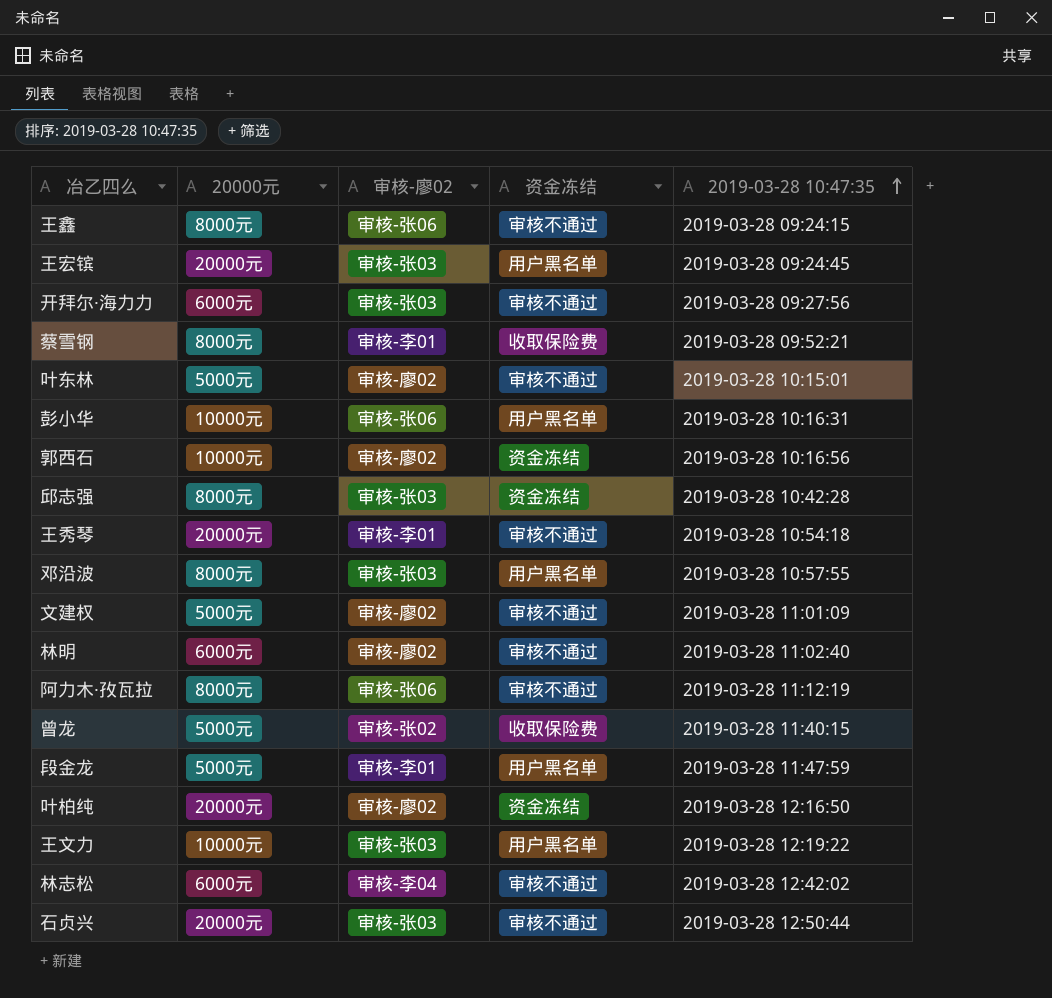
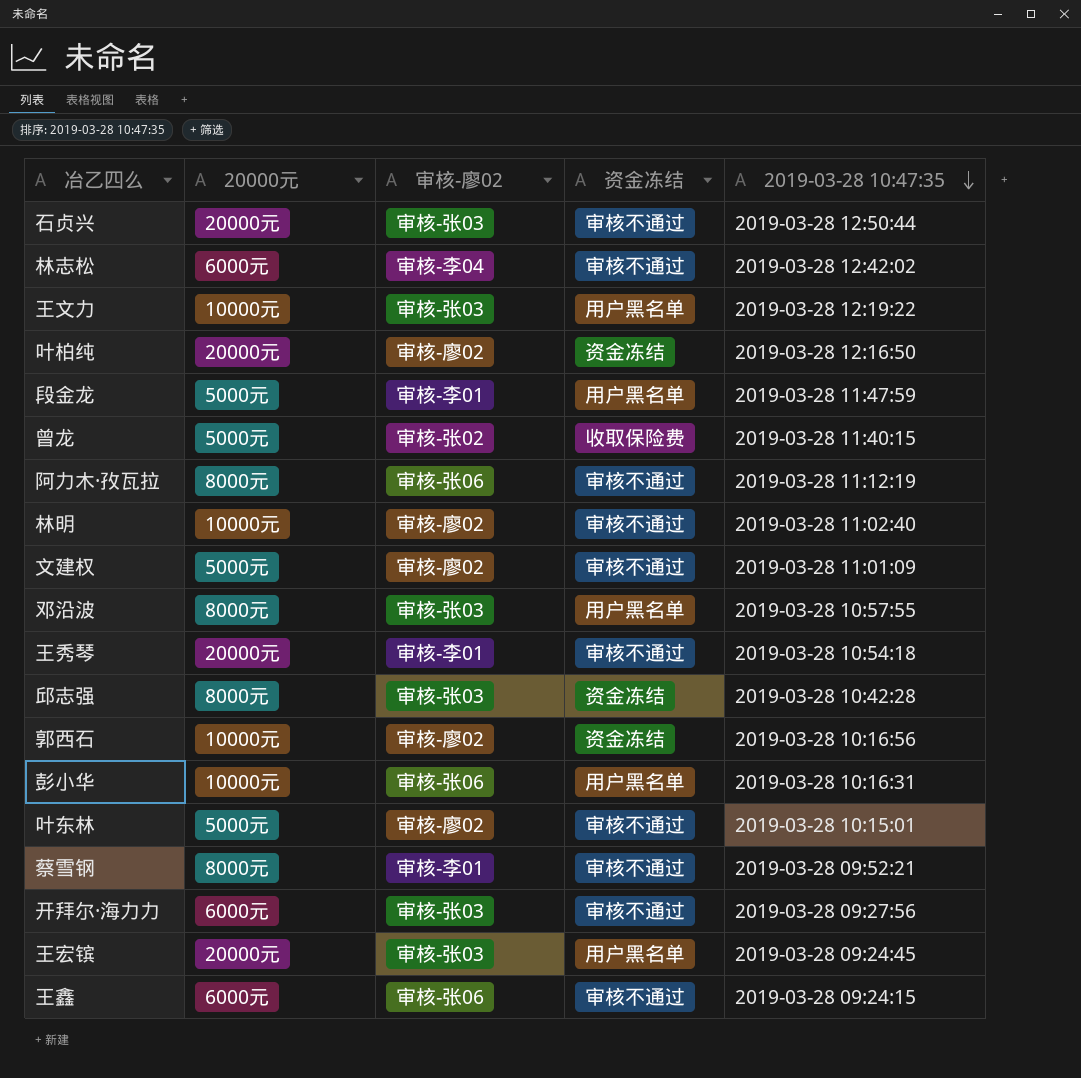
row order: 2019-03-28 10:47:35 ascending -> 2019-03-28 10:47:35 descending
林明 | 20000元: 6000元 -> 10000元
蔡雪钢 | 资金冻结: 收取保险费 -> 审核不通过
王鑫 | 20000元: 8000元 -> 6000元

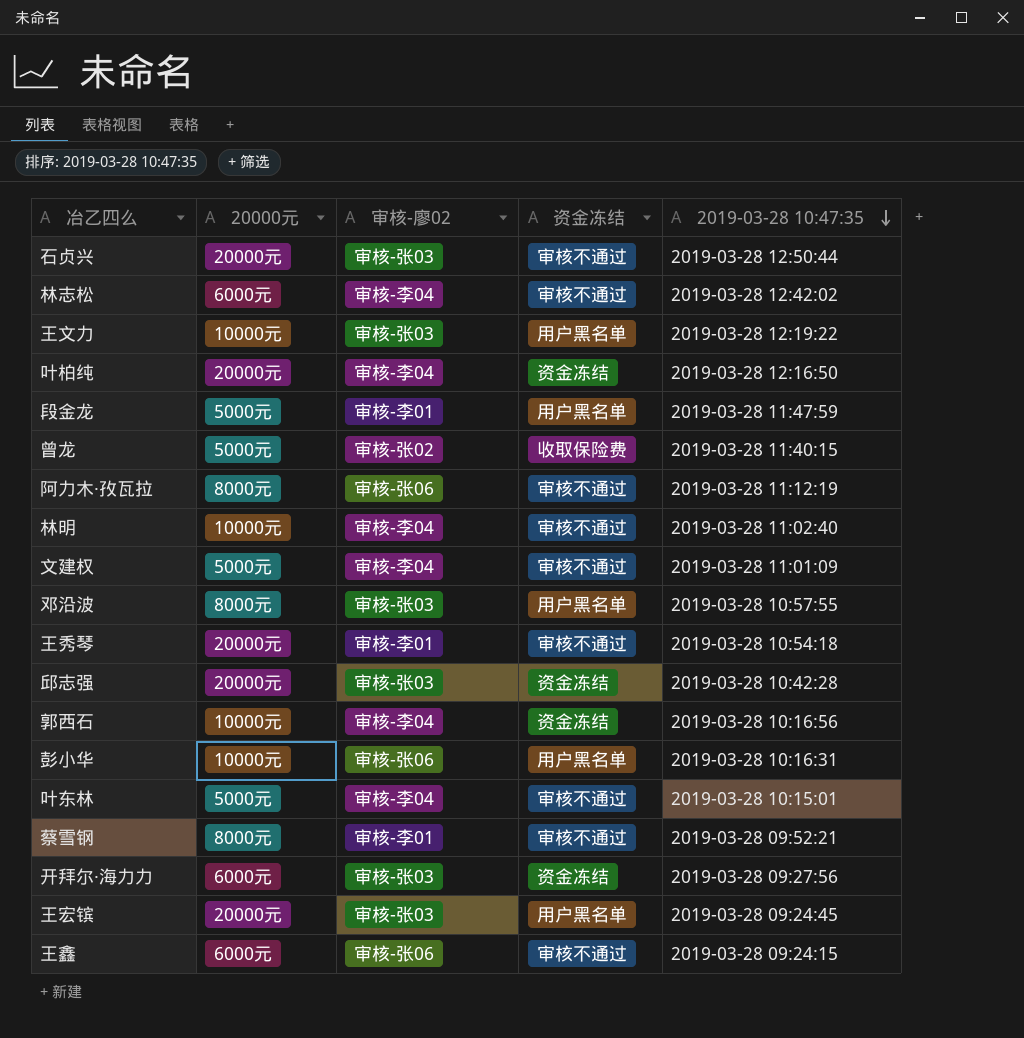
叶柏纯 | 审核-廖02: 审核-廖02 -> 审核-李04
林明 | 审核-廖02: 审核-廖02 -> 审核-李04
文建权 | 审核-廖02: 审核-廖02 -> 审核-李04
邱志强 | 20000元: 8000元 -> 20000元
郭西石 | 审核-廖02: 审核-廖02 -> 审核-李04
叶东林 | 审核-廖02: 审核-廖02 -> 审核-李04
开拜尔·海力力 | 资金冻结: 审核不通过 -> 资金冻结

